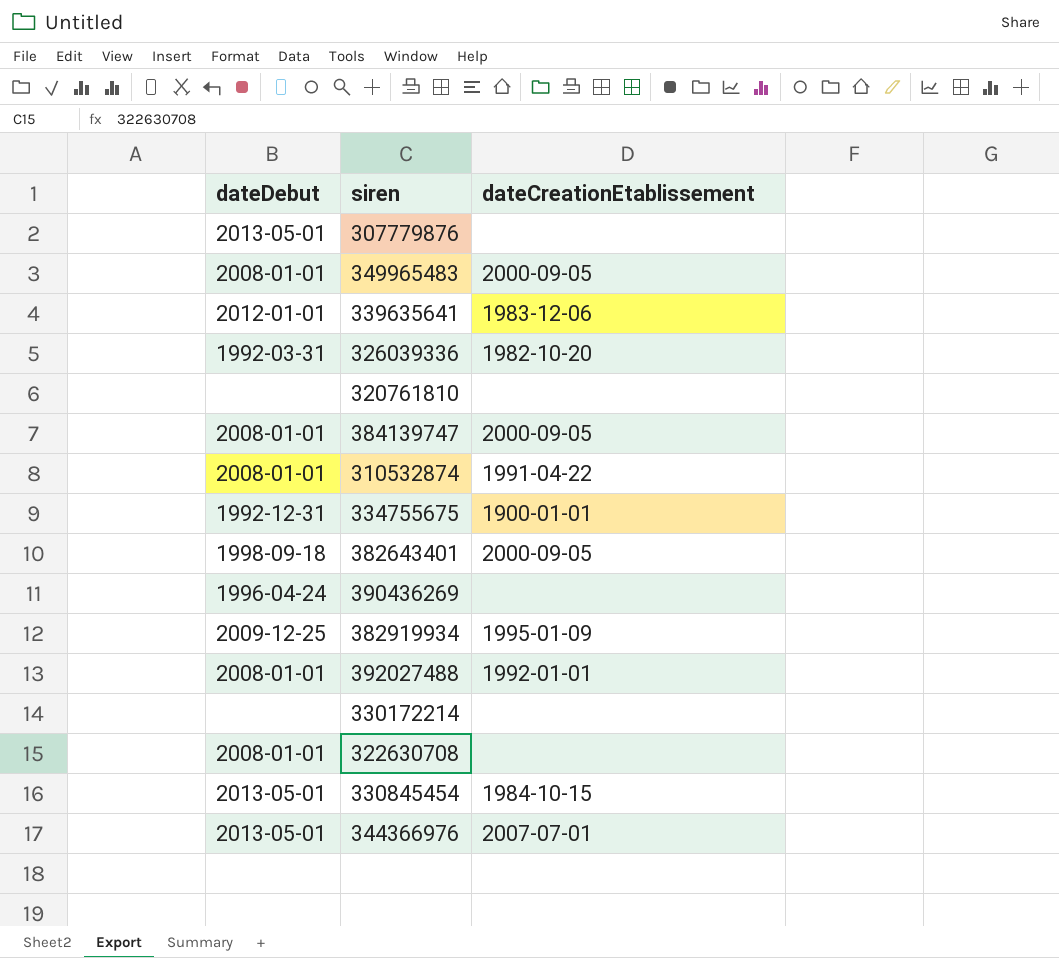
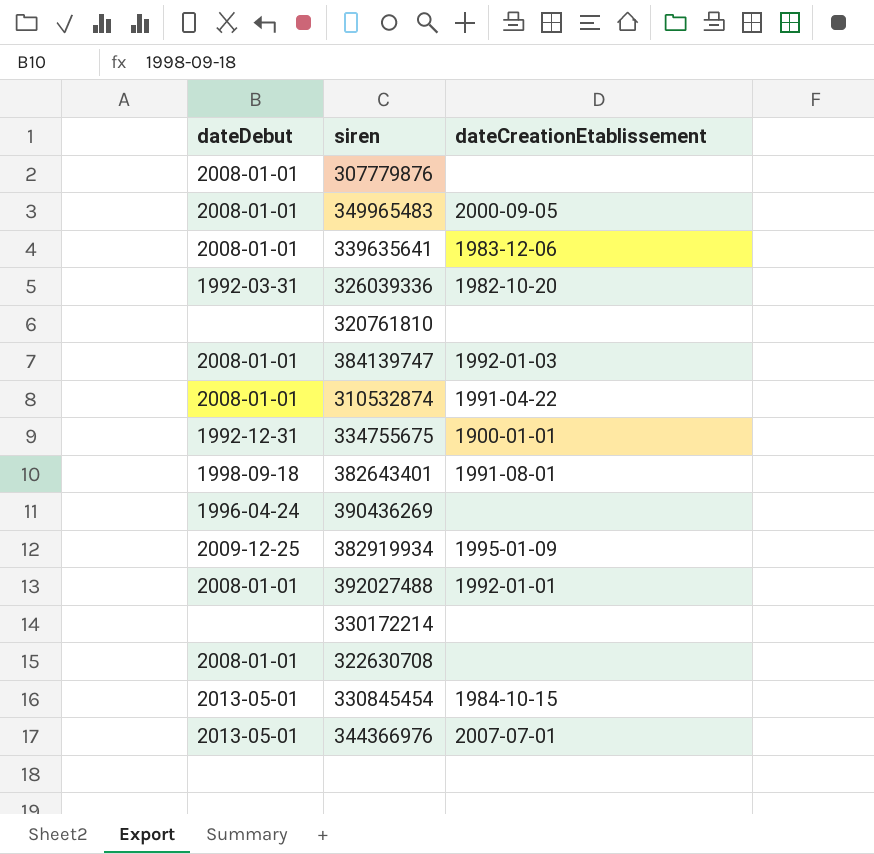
307779876 | dateDebut: 2013-05-01 -> 2008-01-01
339635641 | dateDebut: 2012-01-01 -> 2008-01-01
384139747 | dateCreationEtablissement: 2000-09-05 -> 1992-01-03
382643401 | dateCreationEtablissement: 2000-09-05 -> 1991-08-01

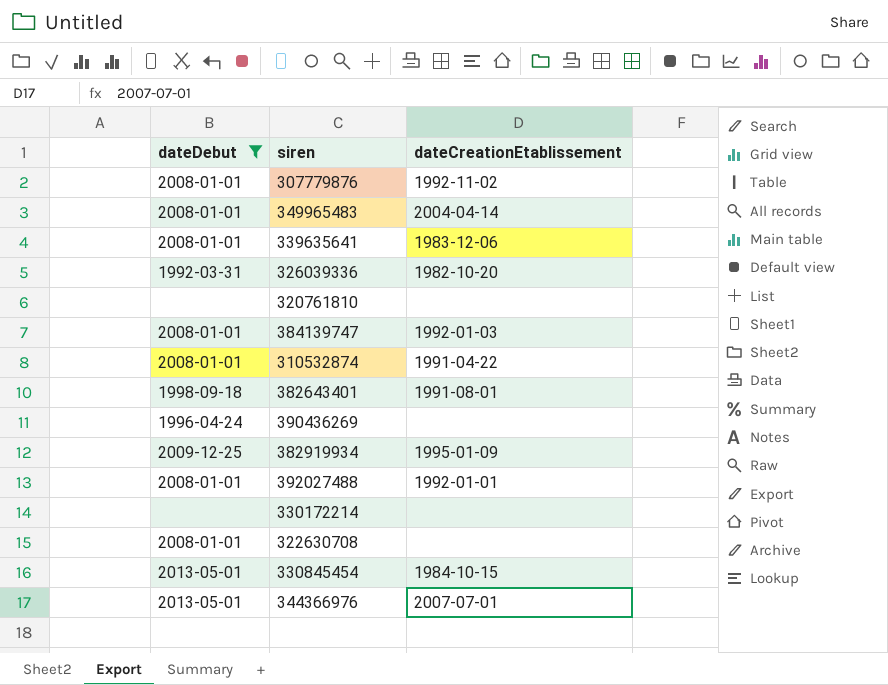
filter: none -> dateDebut != 1992-12-31
307779876 | dateCreationEtablissement: none -> 1992-11-02
349965483 | dateCreationEtablissement: 2000-09-05 -> 2004-04-14

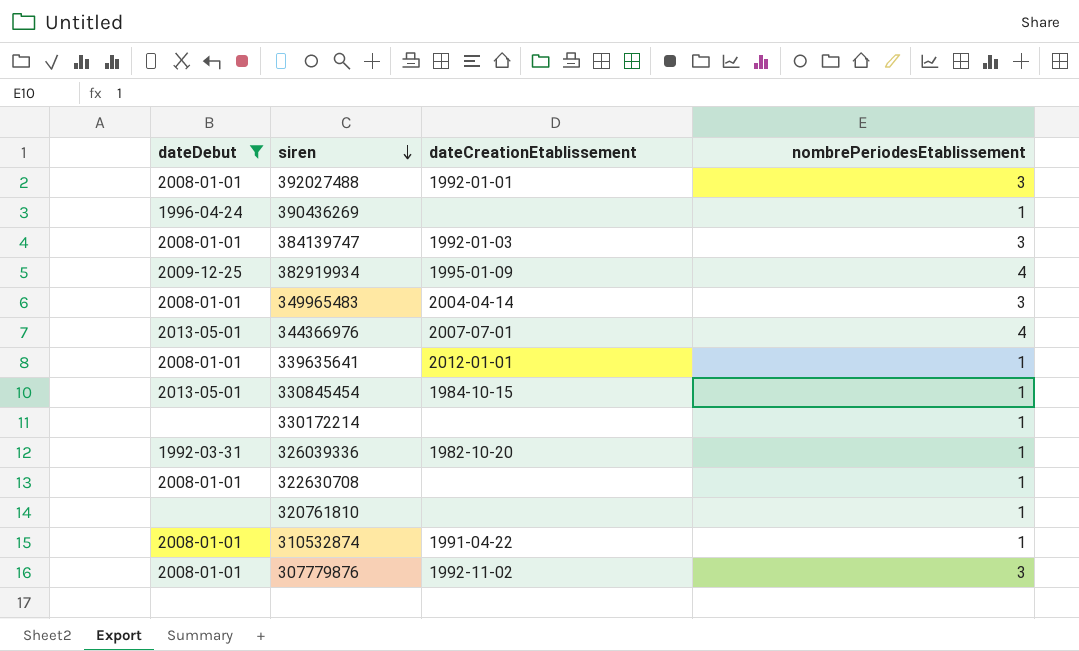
row order: none -> siren descending
column nombrePeriodesEtablissement | position: none -> 4
row 382643401: 1998-09-18 | 1991-08-01 -> none
339635641 | dateCreationEtablissement: 1983-12-06 -> 2012-01-01

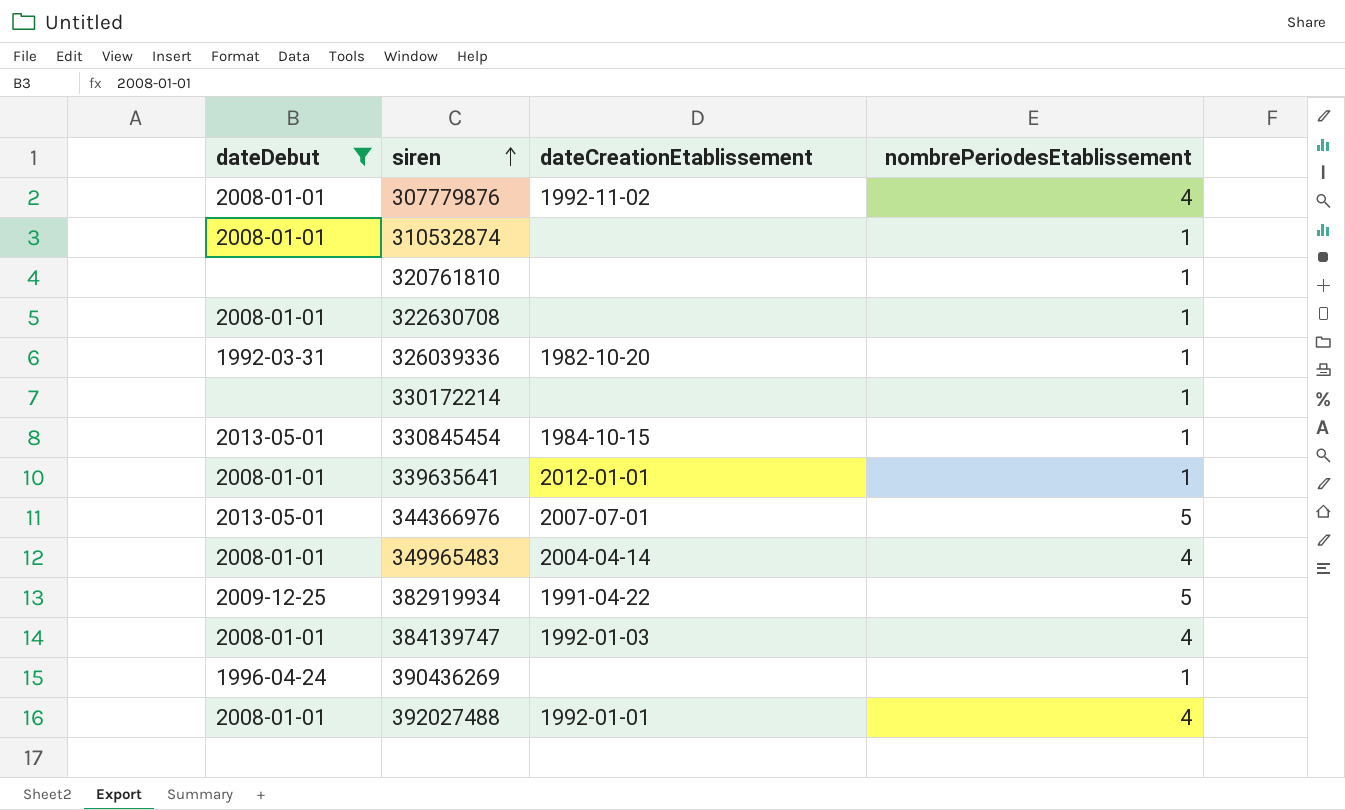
row order: siren descending -> siren ascending
307779876 | nombrePeriodesEtablissement: 3 -> 4
310532874 | dateCreationEtablissement: 1991-04-22 -> none
344366976 | nombrePeriodesEtablissement: 4 -> 5
349965483 | nombrePeriodesEtablissement: 3 -> 4
382919934 | dateCreationEtablissement: 1995-01-09 -> 1991-04-22
382919934 | nombrePeriodesEtablissement: 4 -> 5
384139747 | nombrePeriodesEtablissement: 3 -> 4
392027488 | nombrePeriodesEtablissement: 3 -> 4

